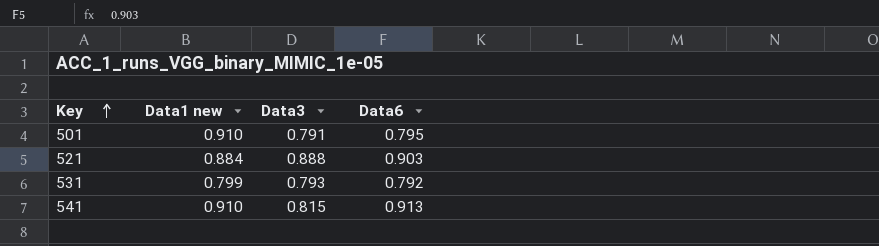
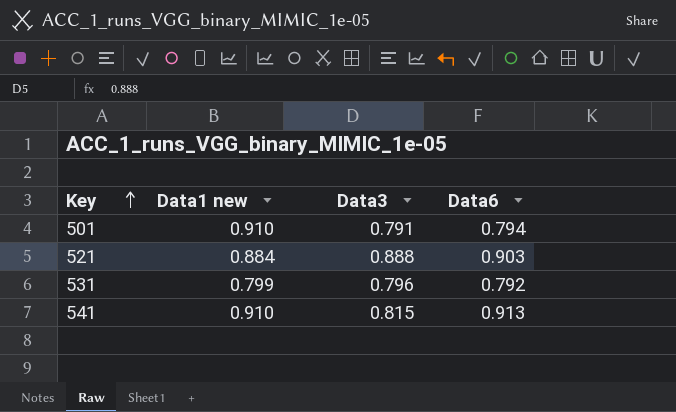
501 | Data6: 0.795 -> 0.794
531 | Data3: 0.793 -> 0.796

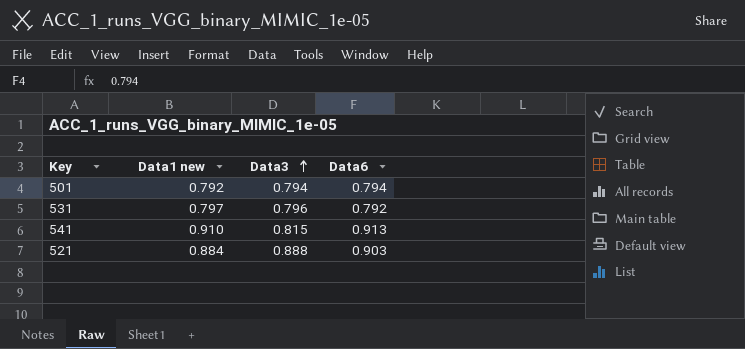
row order: Key ascending -> Data3 ascending
501 | Data1 new: 0.910 -> 0.792
501 | Data3: 0.791 -> 0.794
531 | Data1 new: 0.799 -> 0.797

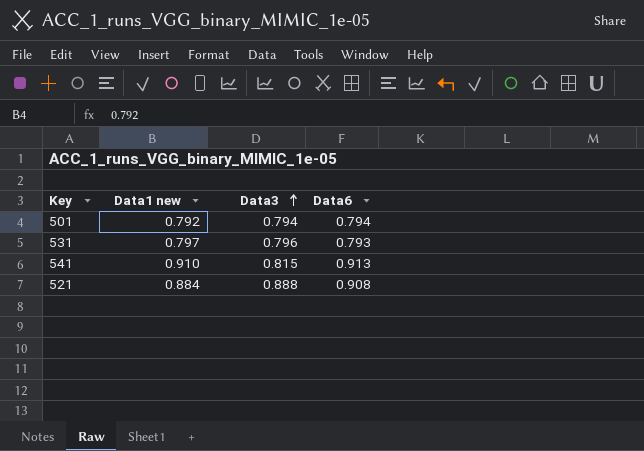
531 | Data6: 0.792 -> 0.793
521 | Data6: 0.903 -> 0.908

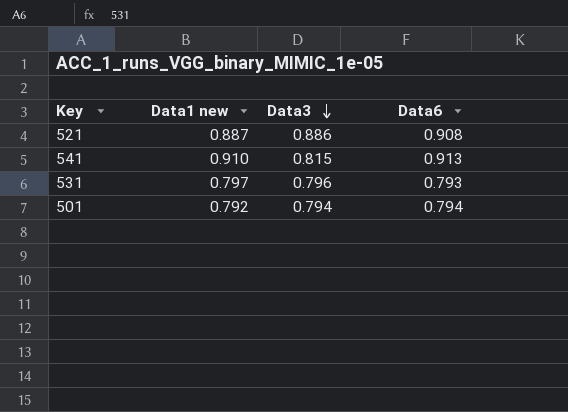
row order: Data3 ascending -> Data3 descending
521 | Data1 new: 0.884 -> 0.887
521 | Data3: 0.888 -> 0.886

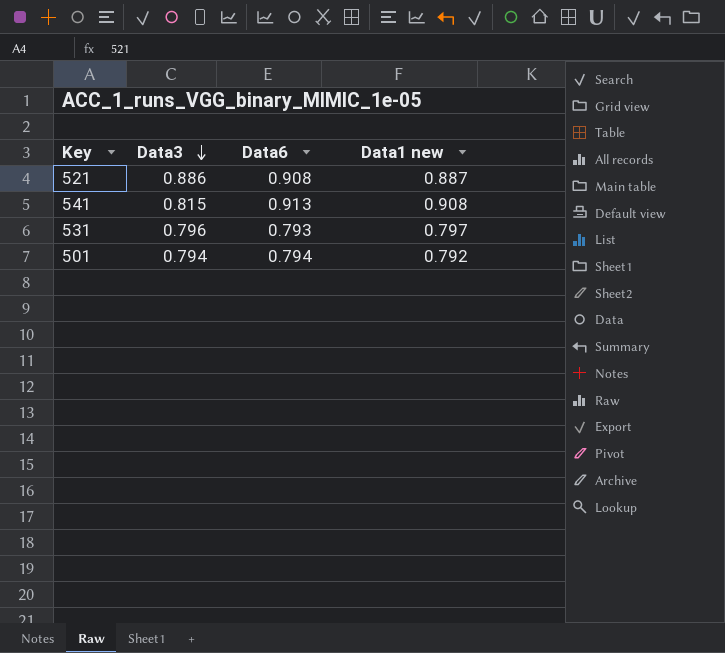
column Data1 new | position: 2 -> 4
541 | Data1 new: 0.910 -> 0.908

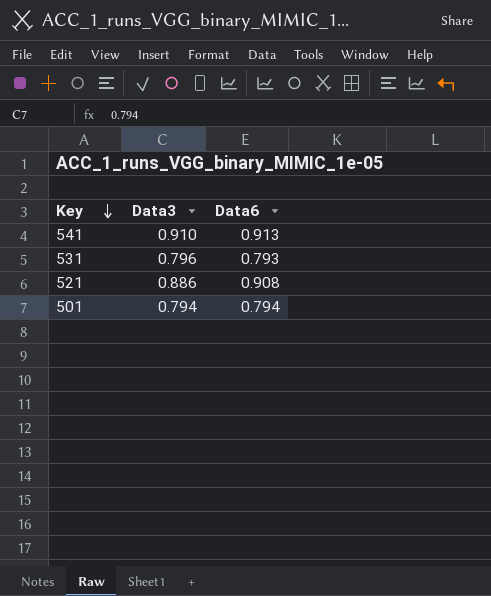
row order: Data3 descending -> Key descending
column Data1 new | position: 4 -> none
541 | Data3: 0.815 -> 0.910

